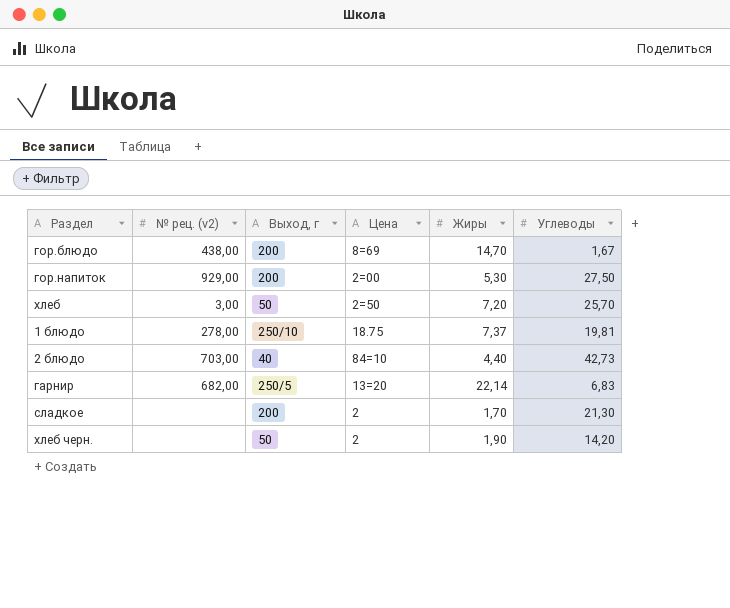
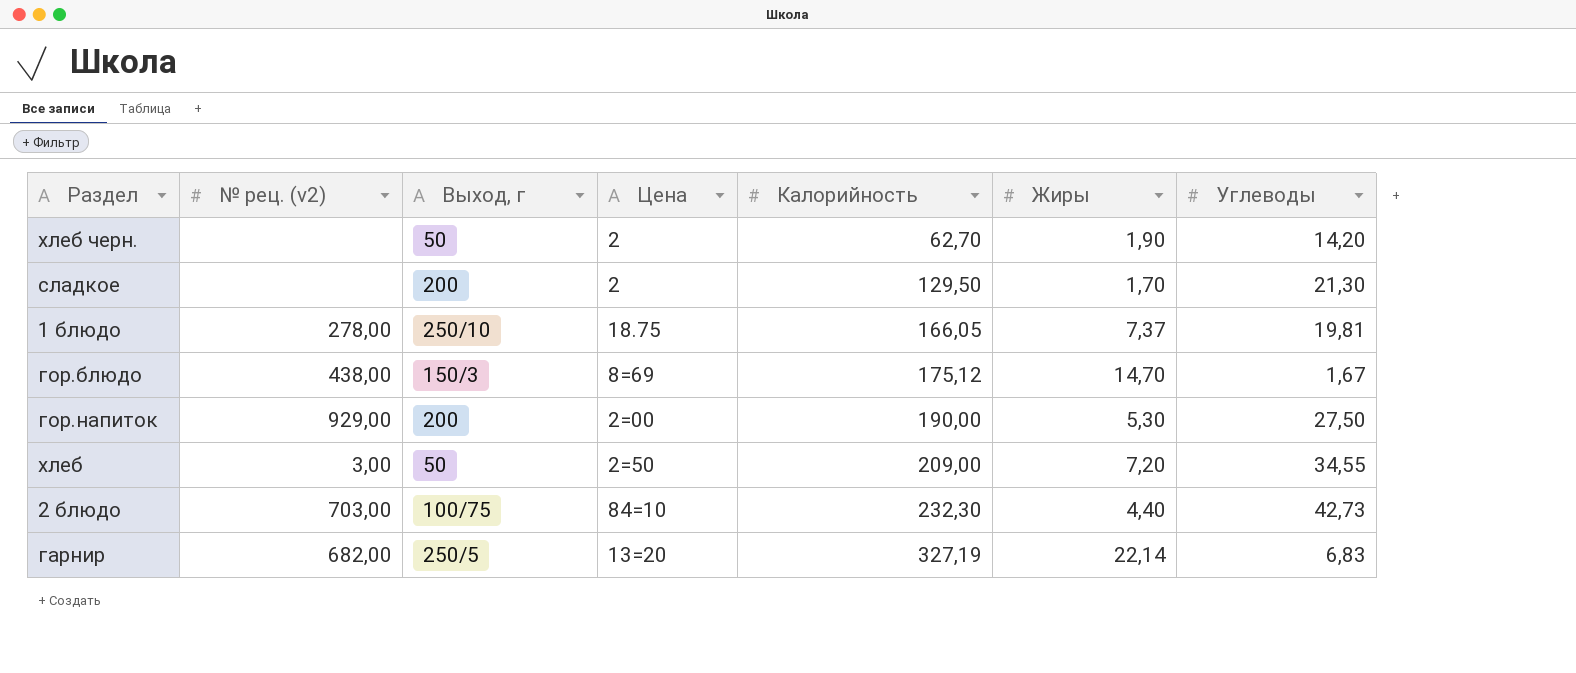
row order: none -> Калорийность ascending
column Калорийность | position: none -> 5
гор.блюдо | Выход, г: 200 -> 150/3
хлеб | Углеводы: 25,70 -> 34,55
2 блюдо | Выход, г: 40 -> 100/75

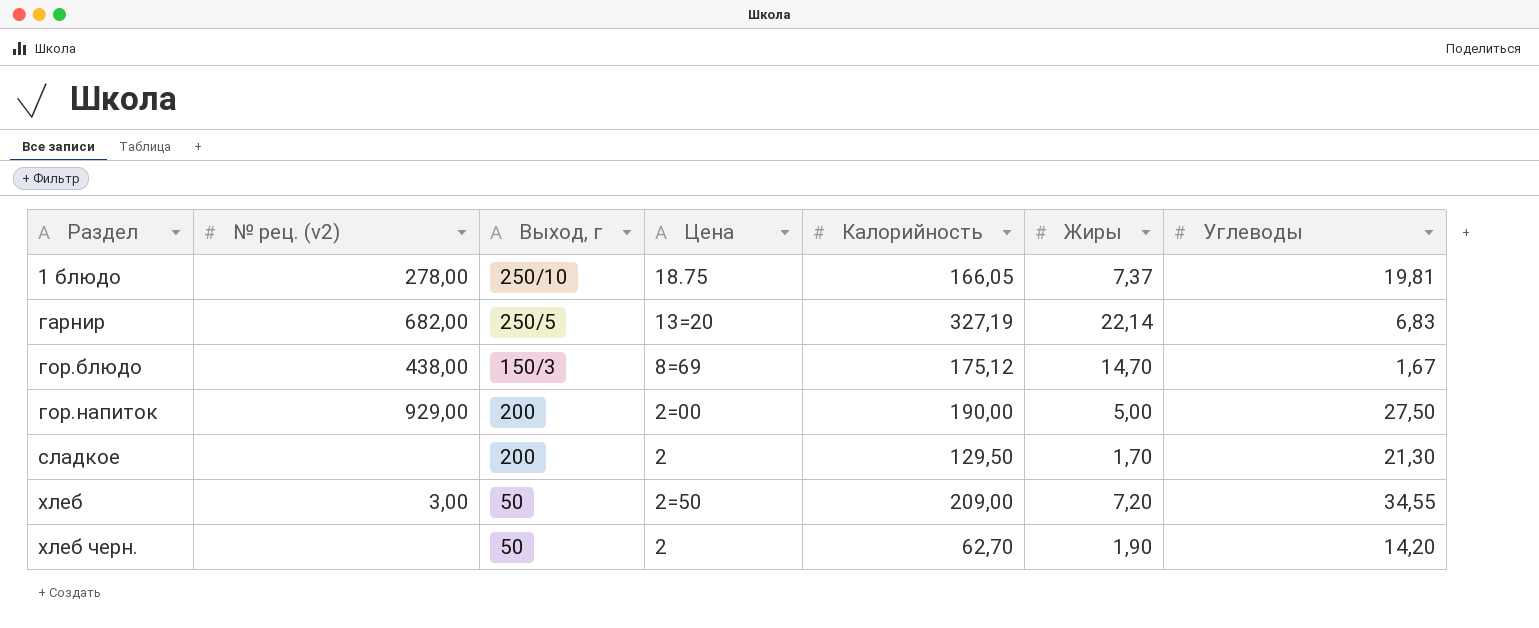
row order: Калорийность ascending -> Раздел ascending
row 2 блюдо: 703,00 | 100/75 | 84=10 | 232,30 | 4,40 | 42,73 -> none
гор.напиток | Жиры: 5,30 -> 5,00

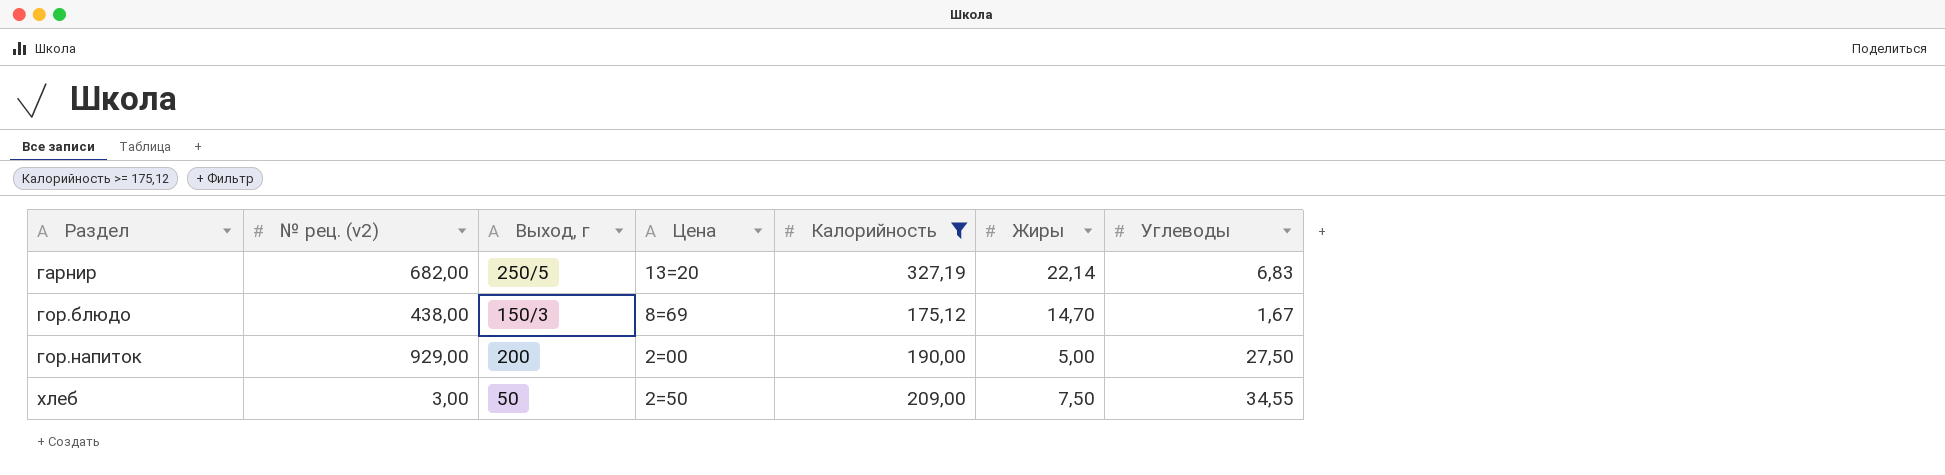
filter: none -> Калорийность >= 175,12
хлеб | Жиры: 7,20 -> 7,50

